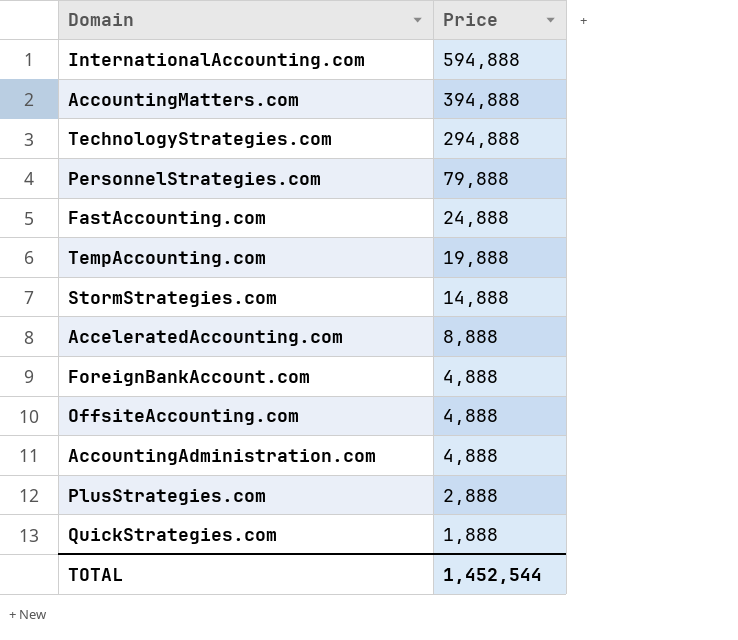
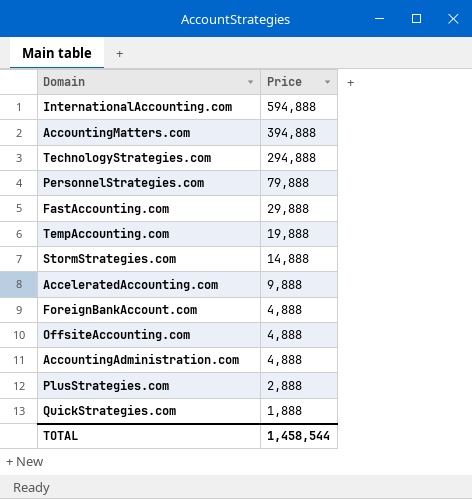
FastAccounting.com | Price: 24,888 -> 29,888
AcceleratedAccounting.com | Price: 8,888 -> 9,888
TOTAL | Price: 1,452,544 -> 1,458,544

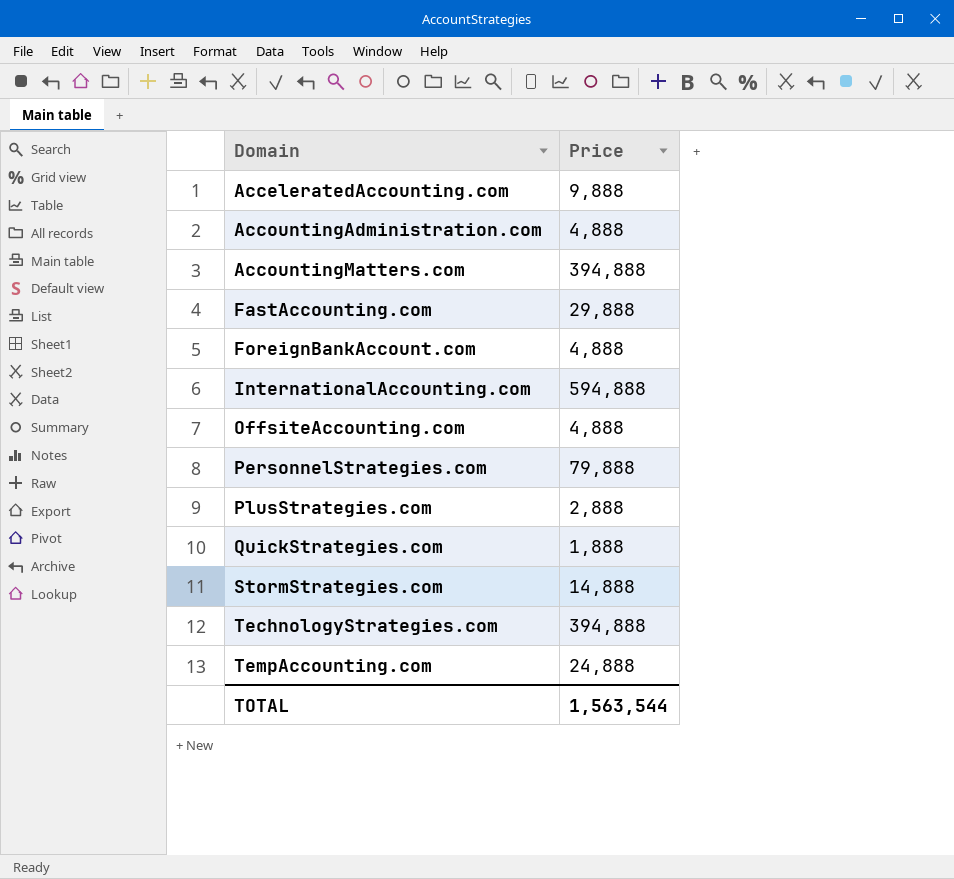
row order: Price descending -> Domain ascending
TechnologyStrategies.com | Price: 294,888 -> 394,888
TempAccounting.com | Price: 19,888 -> 24,888
TOTAL | Price: 1,458,544 -> 1,563,544

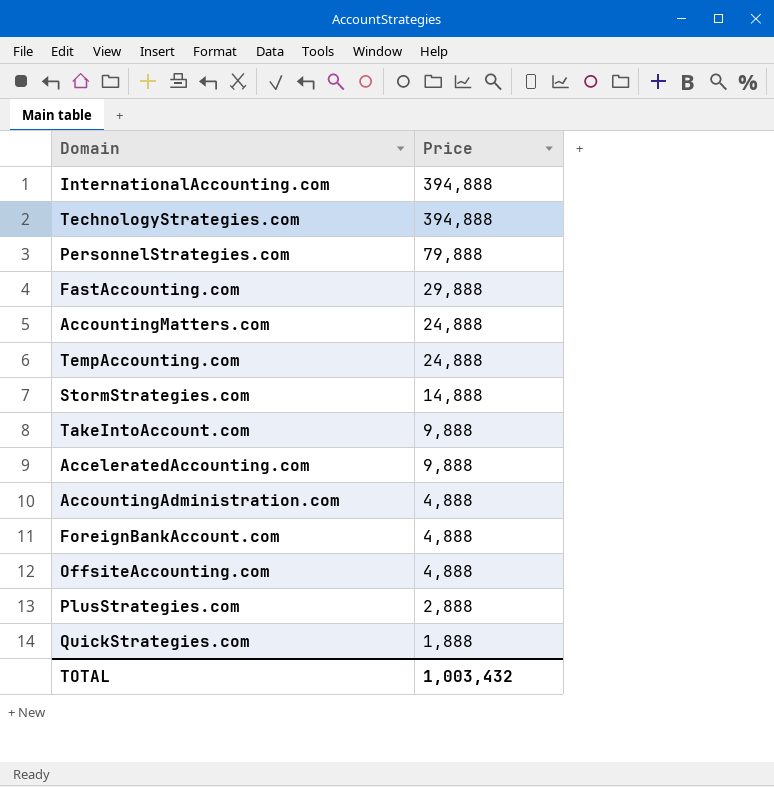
row order: Domain ascending -> Price descending
InternationalAccounting.com | Price: 594,888 -> 394,888
AccountingMatters.com | Price: 394,888 -> 24,888
row TakeIntoAccount.com: none -> 9,888
TOTAL | Price: 1,563,544 -> 1,003,432

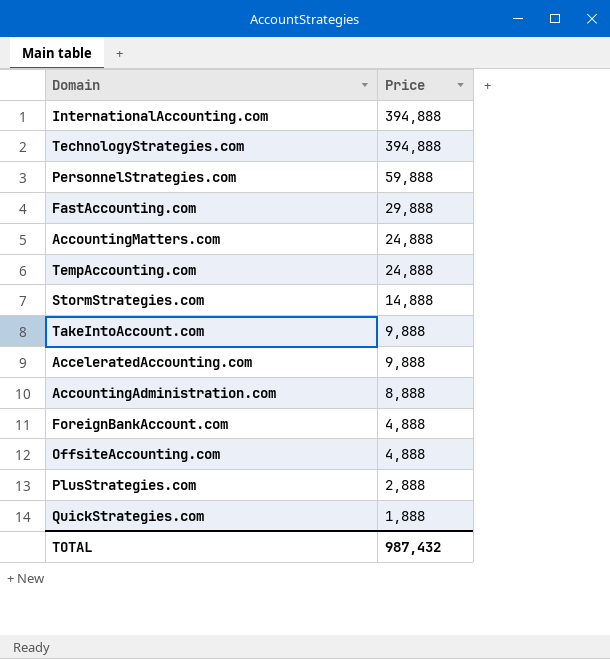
PersonnelStrategies.com | Price: 79,888 -> 59,888
AccountingAdministration.com | Price: 4,888 -> 8,888
TOTAL | Price: 1,003,432 -> 987,432

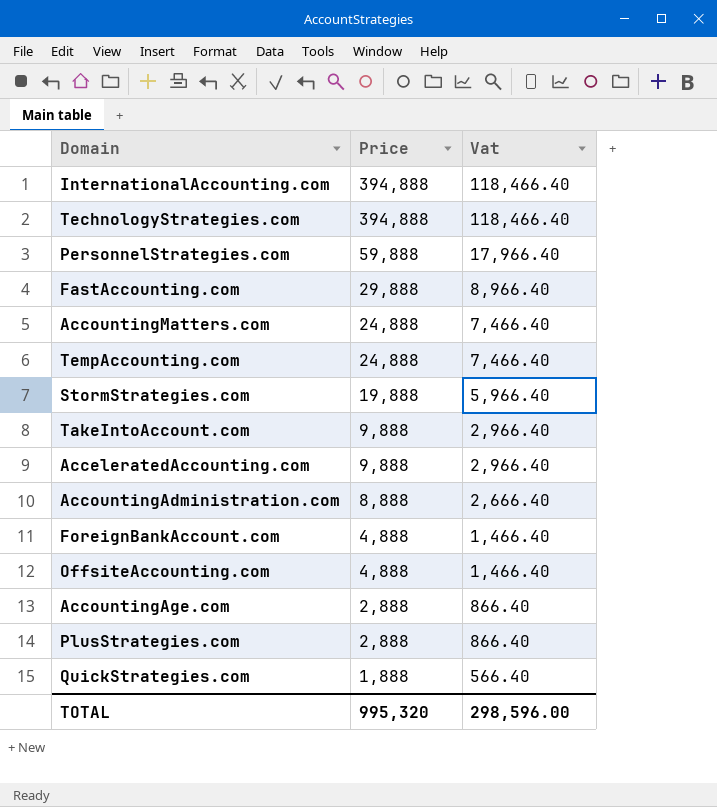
column Vat | formula: none -> [Price] * 0.3
StormStrategies.com | Price: 14,888 -> 19,888
row AccountingAge.com: none -> 2,888 | 866.40
TOTAL | Price: 987,432 -> 995,320

